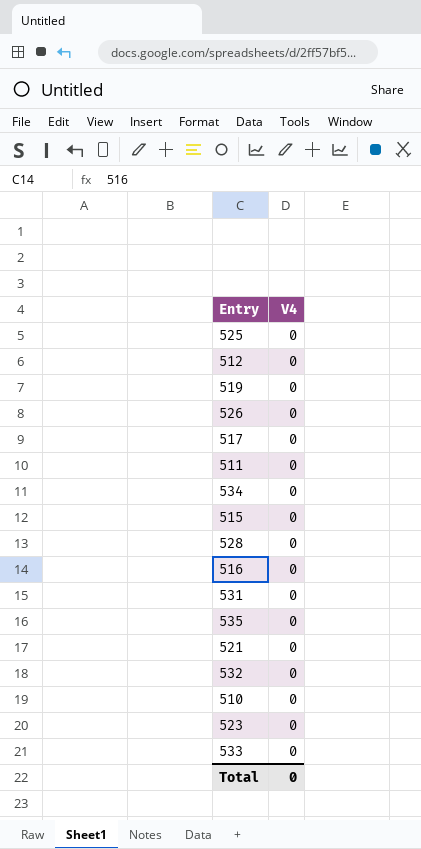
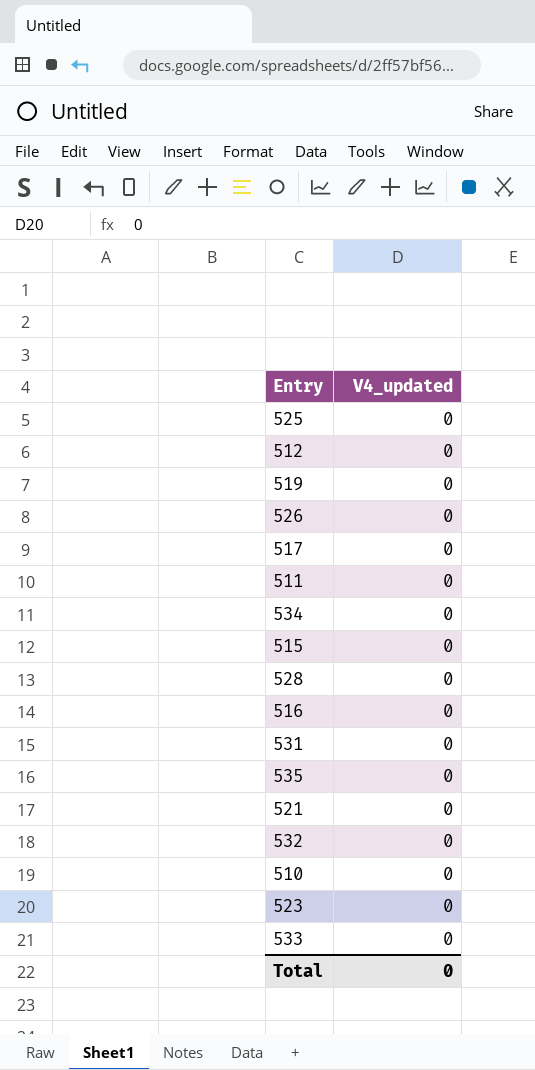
column name: V4 -> V4_updated

